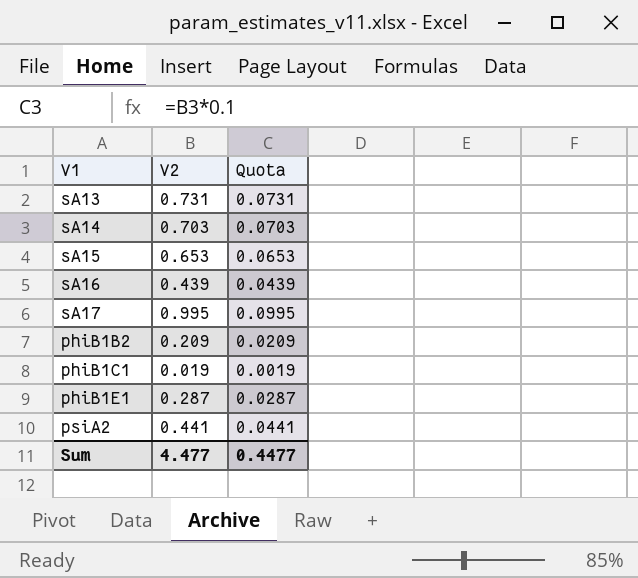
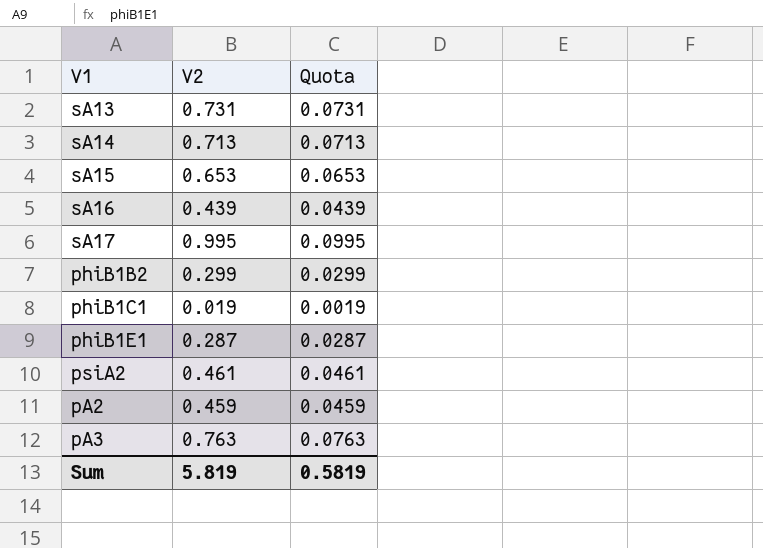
sA14 | V2: 0.703 -> 0.713
sA14 | Quota: 0.0703 -> 0.0713
phiB1B2 | V2: 0.209 -> 0.299
phiB1B2 | Quota: 0.0209 -> 0.0299
psiA2 | V2: 0.441 -> 0.461
psiA2 | Quota: 0.0441 -> 0.0461
row pA2: none -> 0.459 | 0.0459
row pA3: none -> 0.763 | 0.0763
Sum | V2: 4.477 -> 5.819
Sum | Quota: 0.4477 -> 0.5819

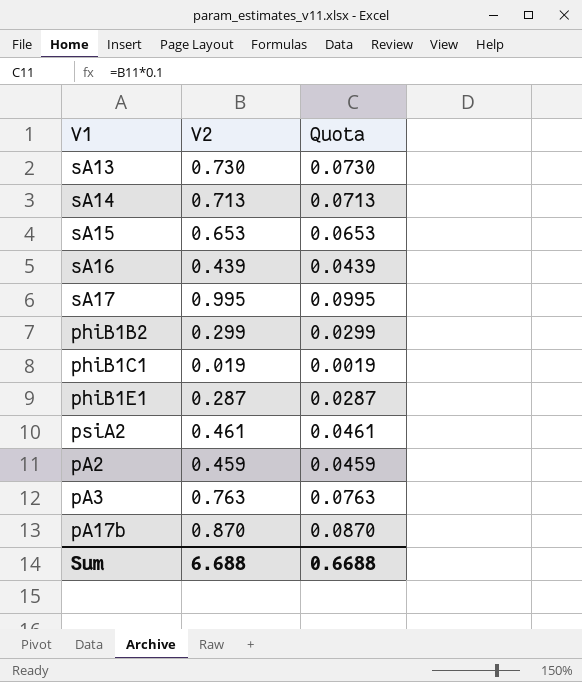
sA13 | V2: 0.731 -> 0.730
sA13 | Quota: 0.0731 -> 0.0730
row pA17b: none -> 0.870 | 0.0870
Sum | V2: 5.819 -> 6.688
Sum | Quota: 0.5819 -> 0.6688

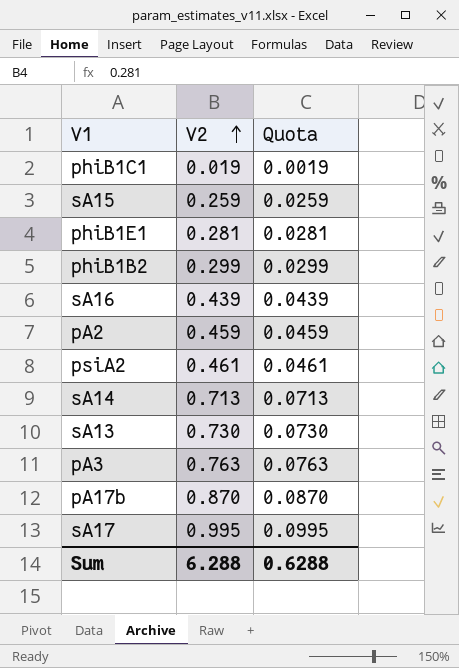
row order: none -> V2 ascending
sA15 | V2: 0.653 -> 0.259
sA15 | Quota: 0.0653 -> 0.0259
phiB1E1 | V2: 0.287 -> 0.281
phiB1E1 | Quota: 0.0287 -> 0.0281
Sum | V2: 6.688 -> 6.288
Sum | Quota: 0.6688 -> 0.6288

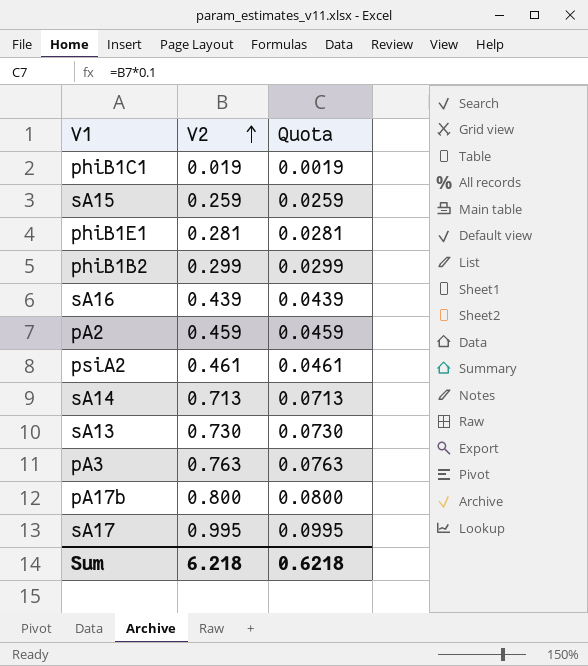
pA17b | V2: 0.870 -> 0.800
pA17b | Quota: 0.0870 -> 0.0800
Sum | V2: 6.288 -> 6.218
Sum | Quota: 0.6288 -> 0.6218

